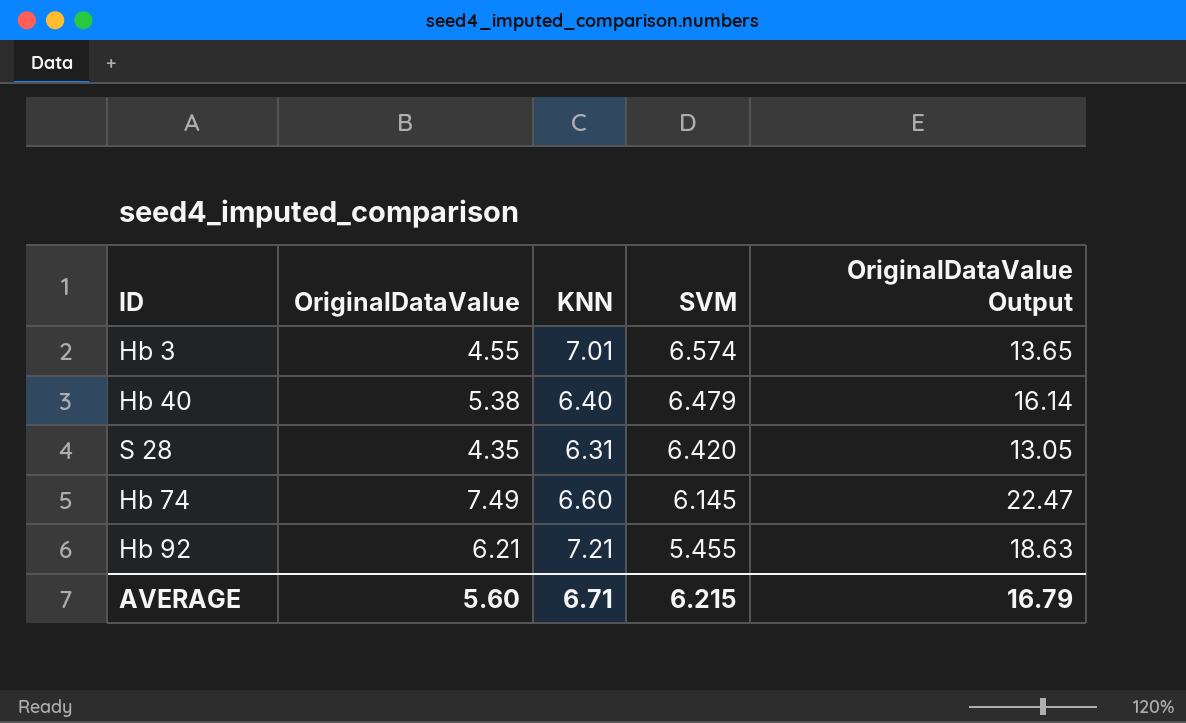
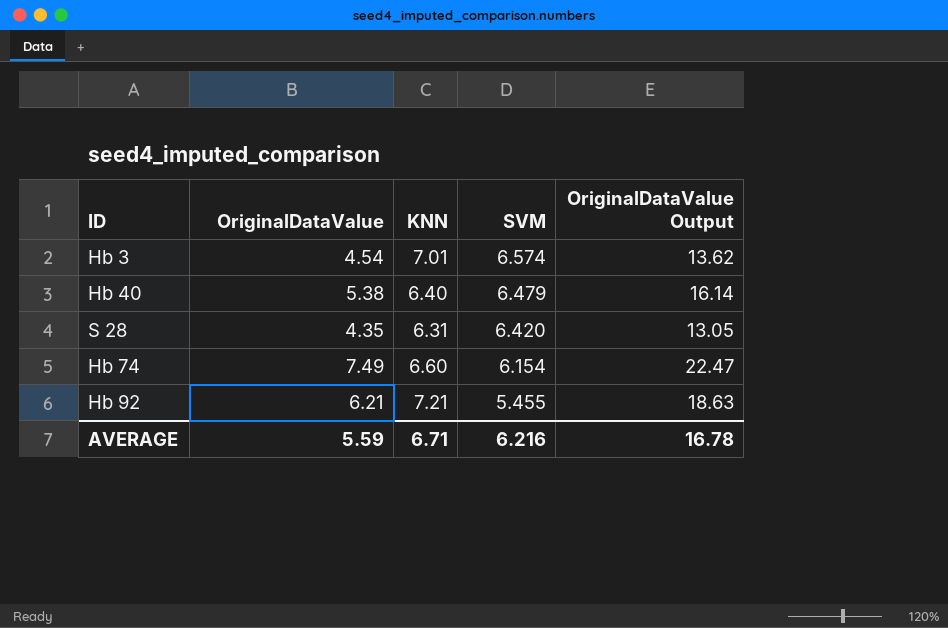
Hb 3 | OriginalDataValue: 4.55 -> 4.54
Hb 3 | OriginalDataValue Output: 13.65 -> 13.62
Hb 74 | SVM: 6.145 -> 6.154
AVERAGE | OriginalDataValue: 5.60 -> 5.59
AVERAGE | SVM: 6.215 -> 6.216
AVERAGE | OriginalDataValue Output: 16.79 -> 16.78

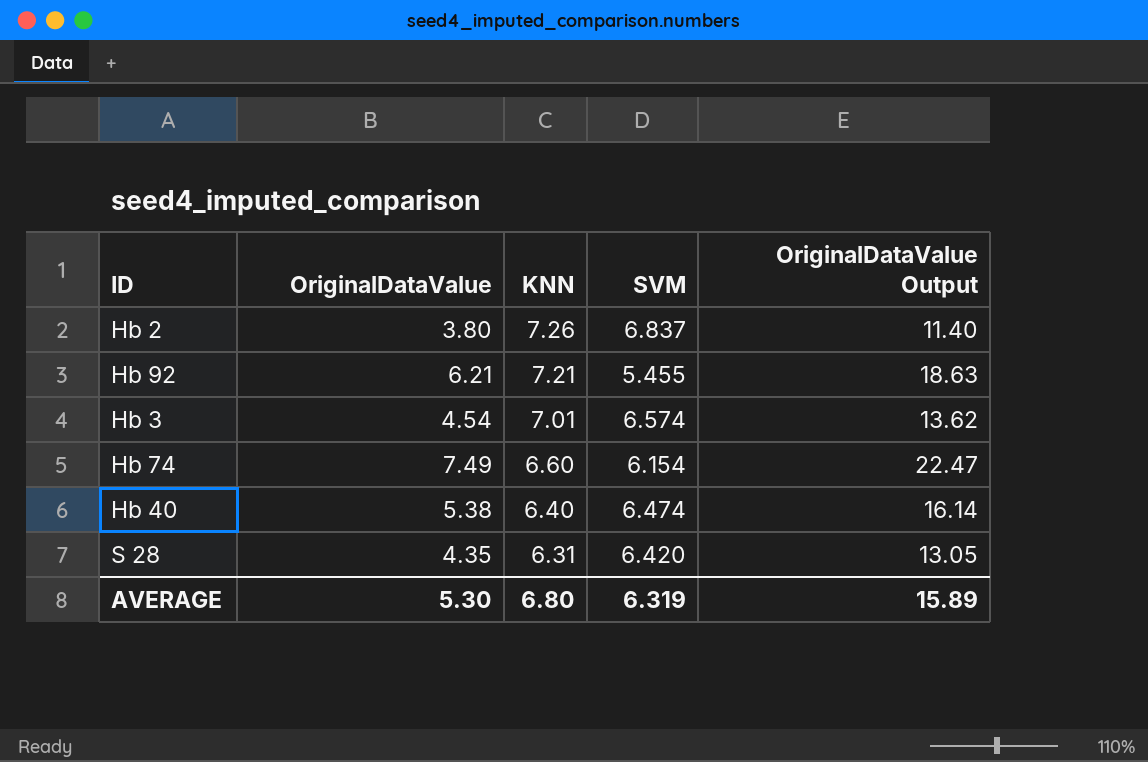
row order: SVM descending -> KNN descending
row Hb 2: none -> 3.80 | 7.26 | 6.837 | 11.40
Hb 40 | SVM: 6.479 -> 6.474
AVERAGE | OriginalDataValue: 5.59 -> 5.30
AVERAGE | KNN: 6.71 -> 6.80
AVERAGE | SVM: 6.216 -> 6.319
AVERAGE | OriginalDataValue Output: 16.78 -> 15.89

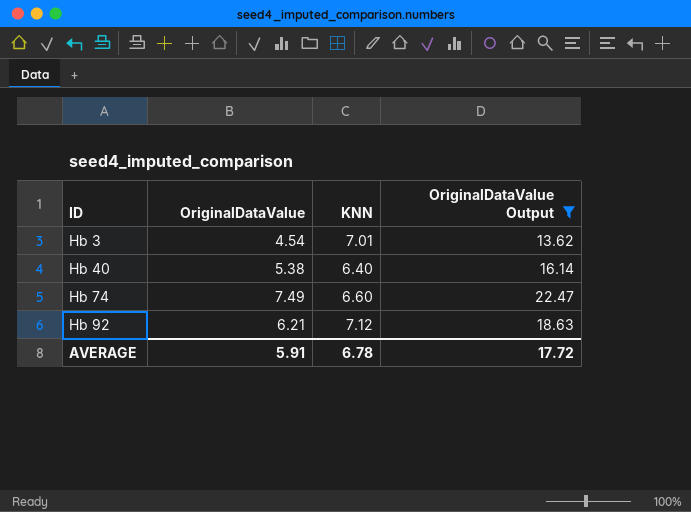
filter: none -> OriginalDataValue Output >= 13.62
row order: KNN descending -> ID ascending
column SVM | position: 4 -> none
Hb 92 | KNN: 7.21 -> 7.12
AVERAGE | OriginalDataValue: 5.30 -> 5.91
AVERAGE | KNN: 6.80 -> 6.78
AVERAGE | OriginalDataValue Output: 15.89 -> 17.72

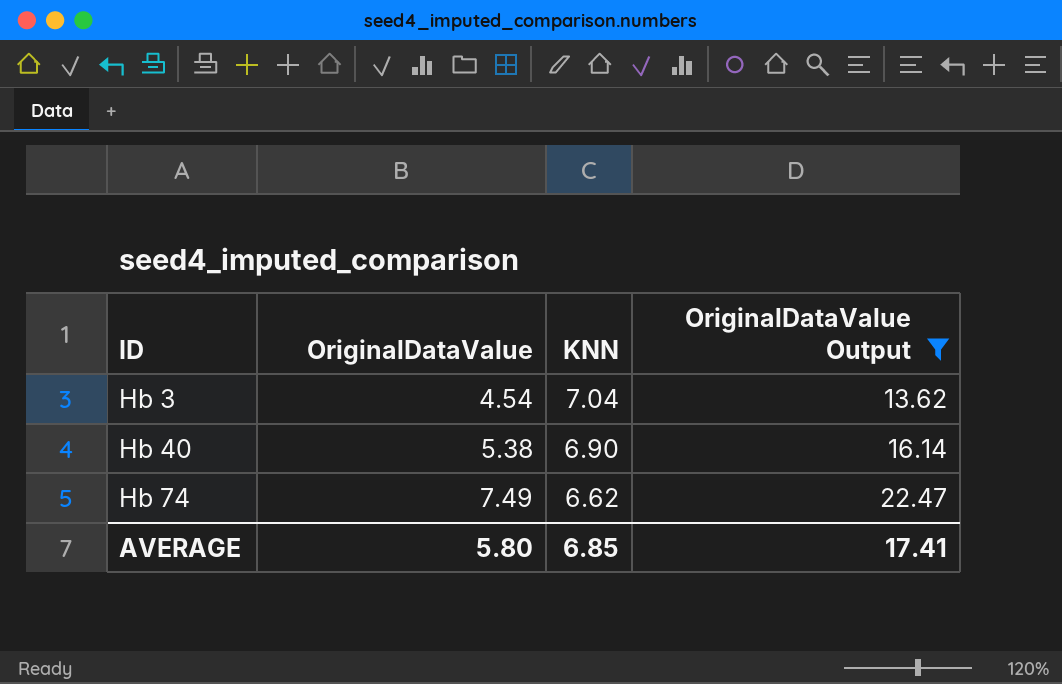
row Hb 92: 6.21 | 7.12 | 18.63 -> none
Hb 3 | KNN: 7.01 -> 7.04
Hb 40 | KNN: 6.40 -> 6.90
Hb 74 | KNN: 6.60 -> 6.62
AVERAGE | OriginalDataValue: 5.91 -> 5.80
AVERAGE | KNN: 6.78 -> 6.85
AVERAGE | OriginalDataValue Output: 17.72 -> 17.41

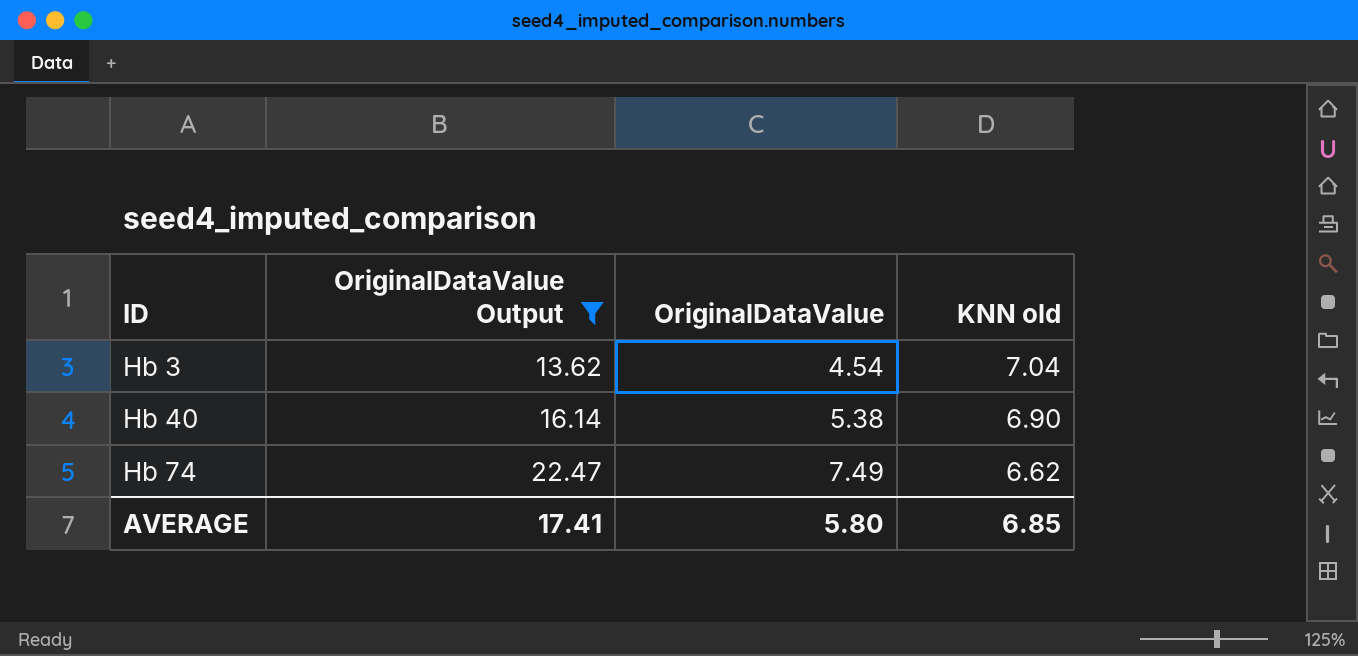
column OriginalDataValue Output | position: 4 -> 2
column name: KNN -> KNN old

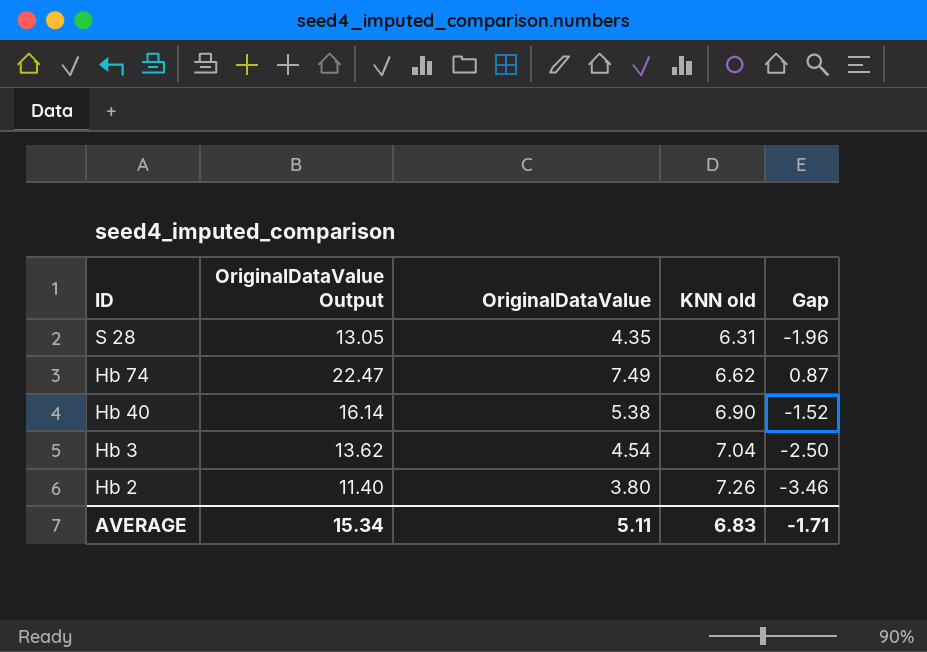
filter: OriginalDataValue Output >= 13.62 -> none
row order: ID ascending -> ID descending
column Gap | formula: none -> [OriginalDataValue] - [KNN old]
AVERAGE | OriginalDataValue Output: 17.41 -> 15.34
AVERAGE | OriginalDataValue: 5.80 -> 5.11
AVERAGE | KNN old: 6.85 -> 6.83

